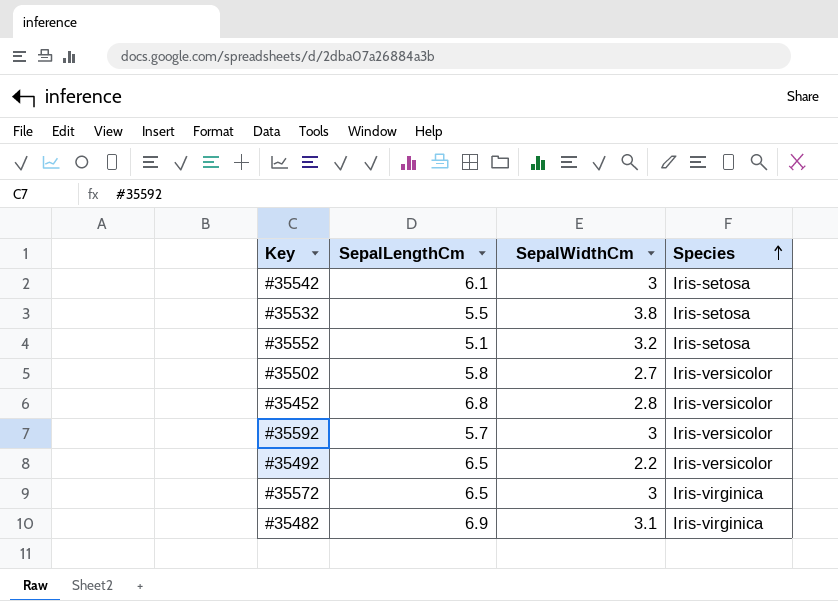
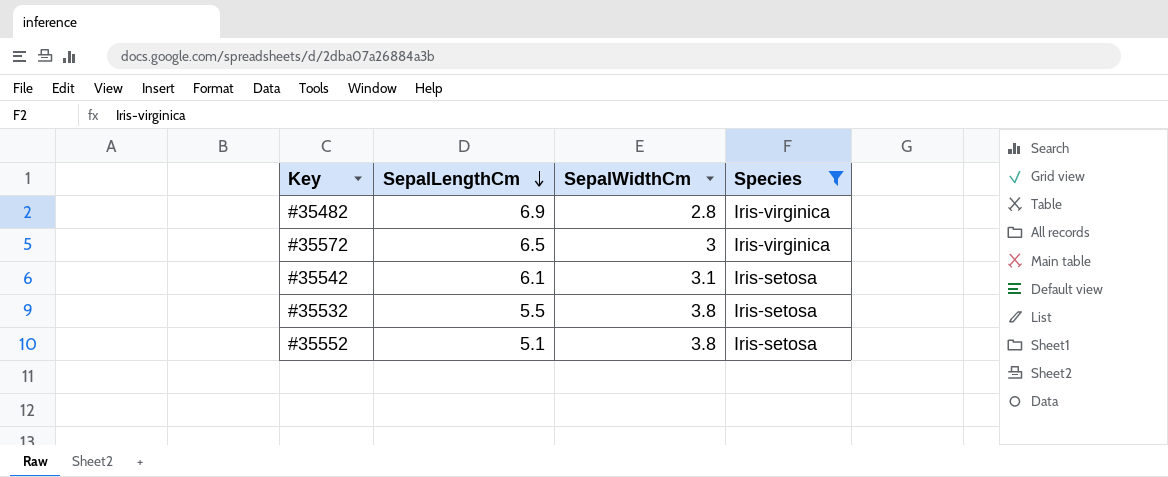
filter: none -> Species != Iris-versicolor
row order: Species ascending -> SepalLengthCm descending
#35482 | SepalWidthCm: 3.1 -> 2.8
#35542 | SepalWidthCm: 3 -> 3.1
#35552 | SepalWidthCm: 3.2 -> 3.8

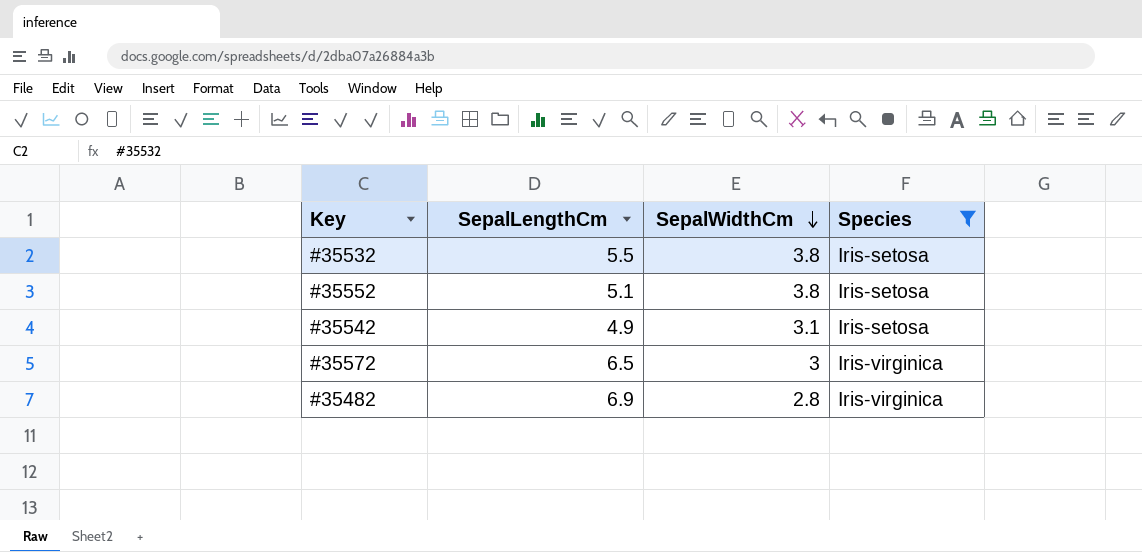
row order: SepalLengthCm descending -> SepalWidthCm descending
#35542 | SepalLengthCm: 6.1 -> 4.9

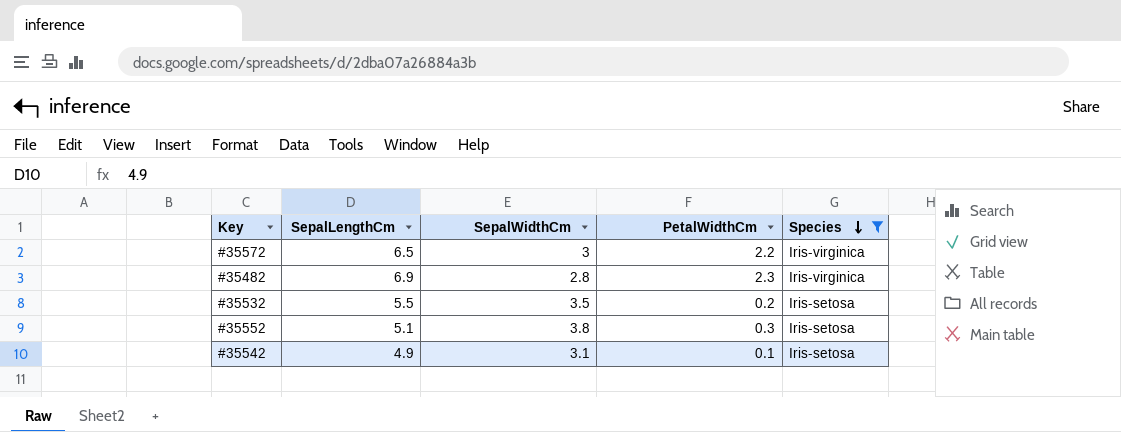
row order: SepalWidthCm descending -> Species descending
column PetalWidthCm | position: none -> 4
#35532 | SepalWidthCm: 3.8 -> 3.5

